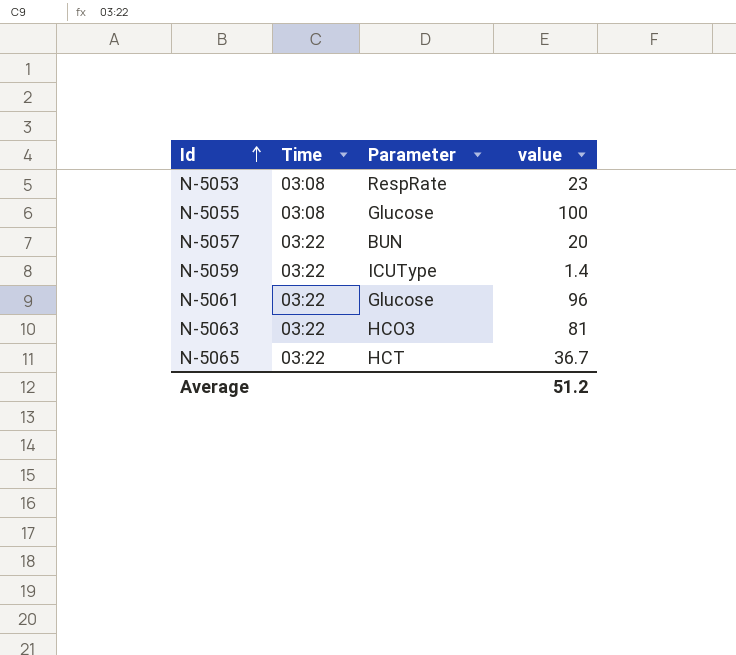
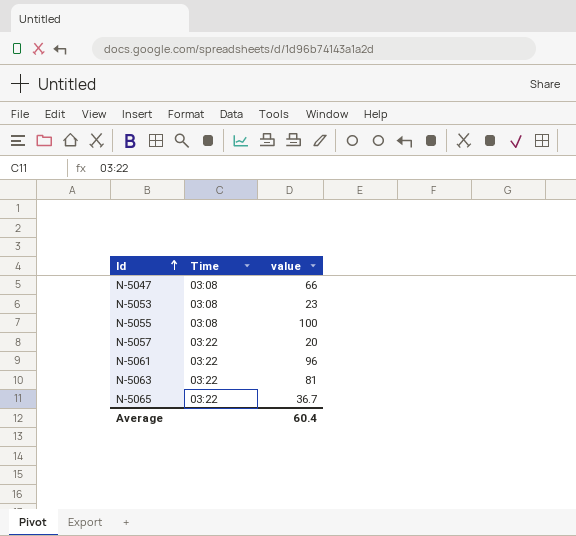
column Parameter | position: 3 -> none
row N-5059: 03:22 | ICUType | 1.4 -> none
row N-5047: none -> 03:08 | 66
Average | value: 51.2 -> 60.4

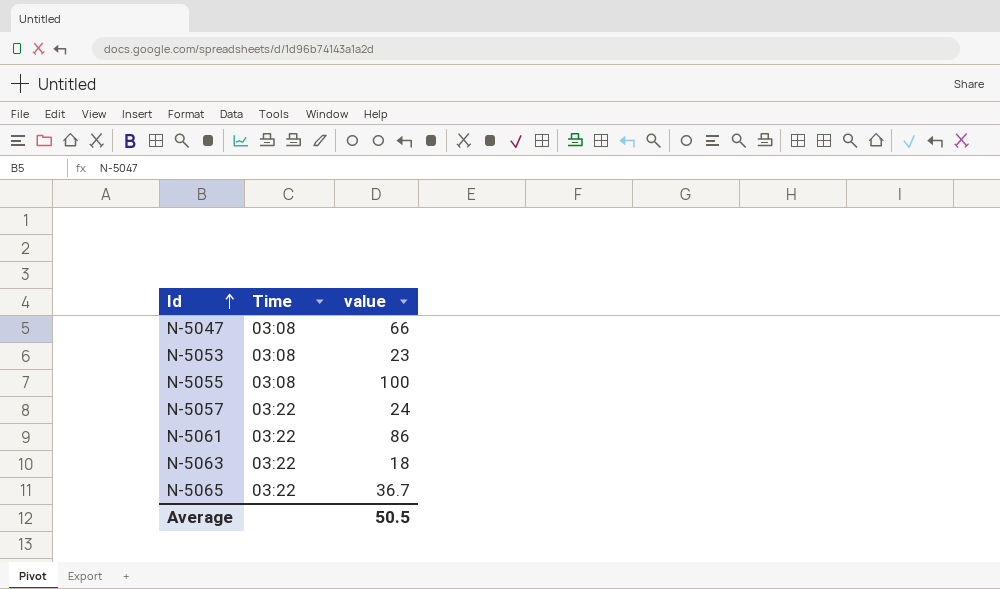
N-5057 | value: 20 -> 24
N-5061 | value: 96 -> 86
N-5063 | value: 81 -> 18
Average | value: 60.4 -> 50.5

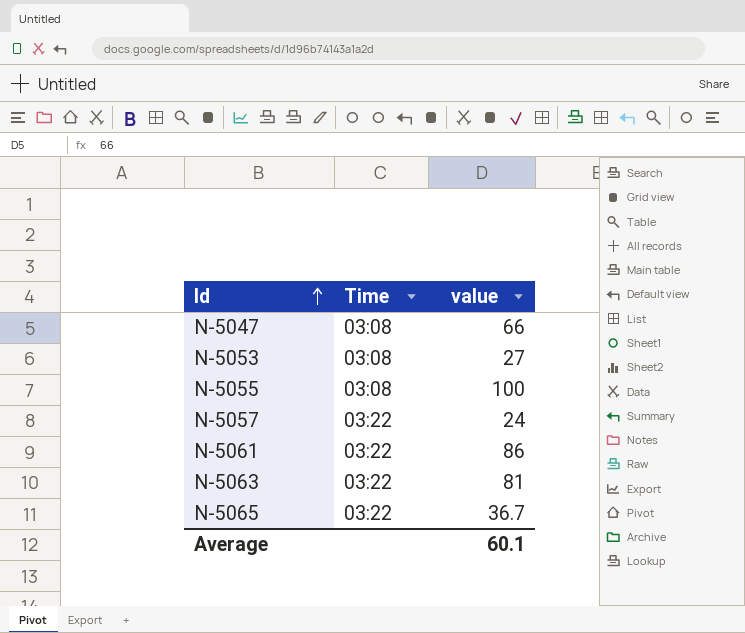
N-5053 | value: 23 -> 27
N-5063 | value: 18 -> 81
Average | value: 50.5 -> 60.1

